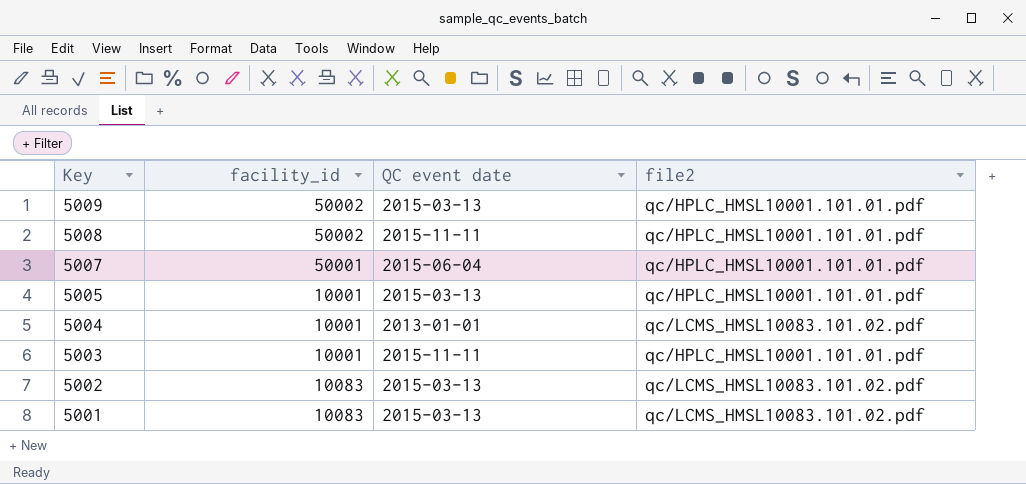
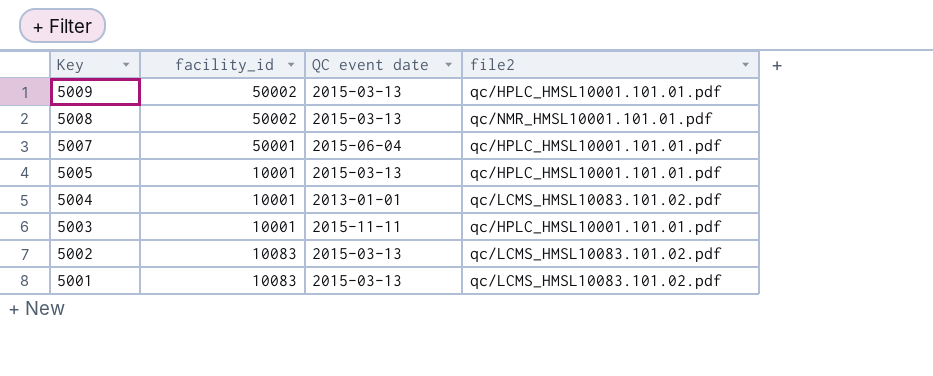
5008 | QC event date: 2015-11-11 -> 2015-03-13
5008 | file2: qc/HPLC_HMSL10001.101.01.pdf -> qc/NMR_HMSL10001.101.01.pdf

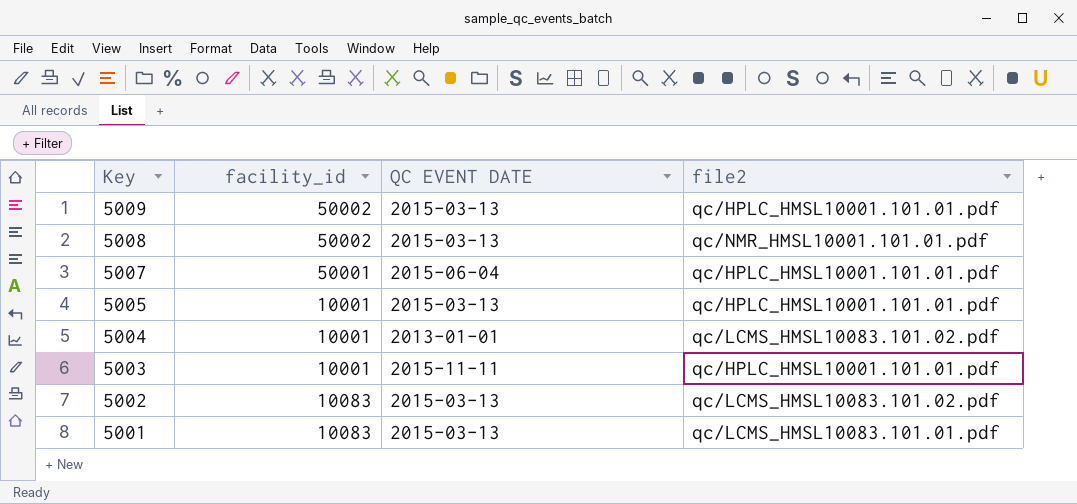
column name: QC event date -> QC EVENT DATE
5001 | file2: qc/LCMS_HMSL10083.101.02.pdf -> qc/LCMS_HMSL10083.101.01.pdf

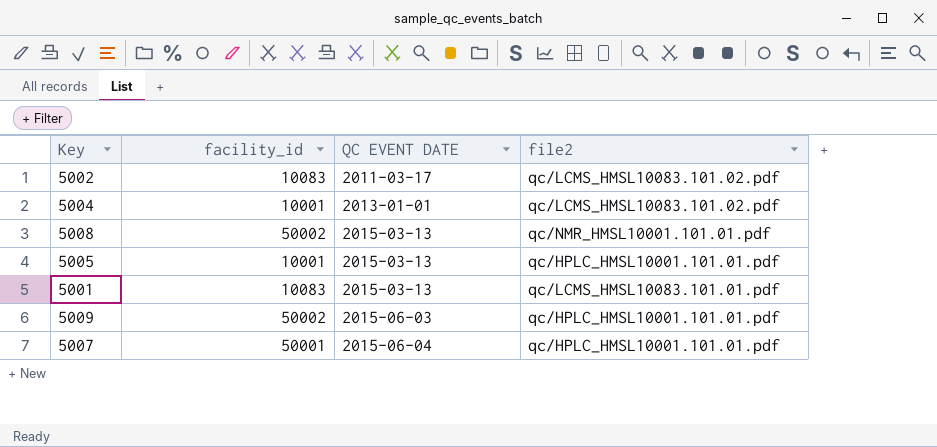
row order: Key descending -> QC EVENT DATE ascending
row 5003: 10001 | 2015-11-11 | qc/HPLC_HMSL10001.101.01.pdf -> none
5002 | QC EVENT DATE: 2015-03-13 -> 2011-03-17
5009 | QC EVENT DATE: 2015-03-13 -> 2015-06-03

